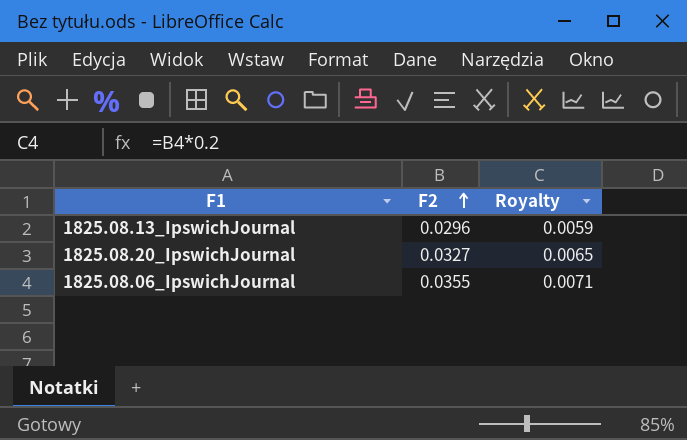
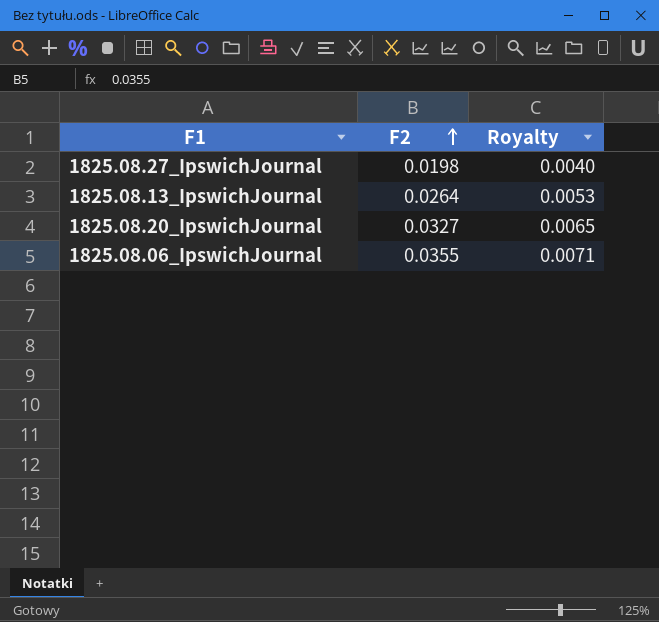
row 1825.08.27_IpswichJournal: none -> 0.0198 | 0.0040
1825.08.13_IpswichJournal | F2: 0.0296 -> 0.0264
1825.08.13_IpswichJournal | Royalty: 0.0059 -> 0.0053

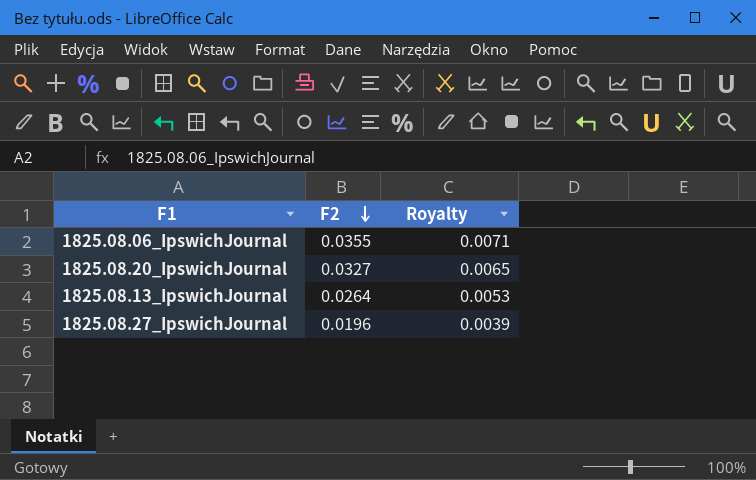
row order: F2 ascending -> F2 descending
1825.08.27_IpswichJournal | F2: 0.0198 -> 0.0196
1825.08.27_IpswichJournal | Royalty: 0.0040 -> 0.0039

